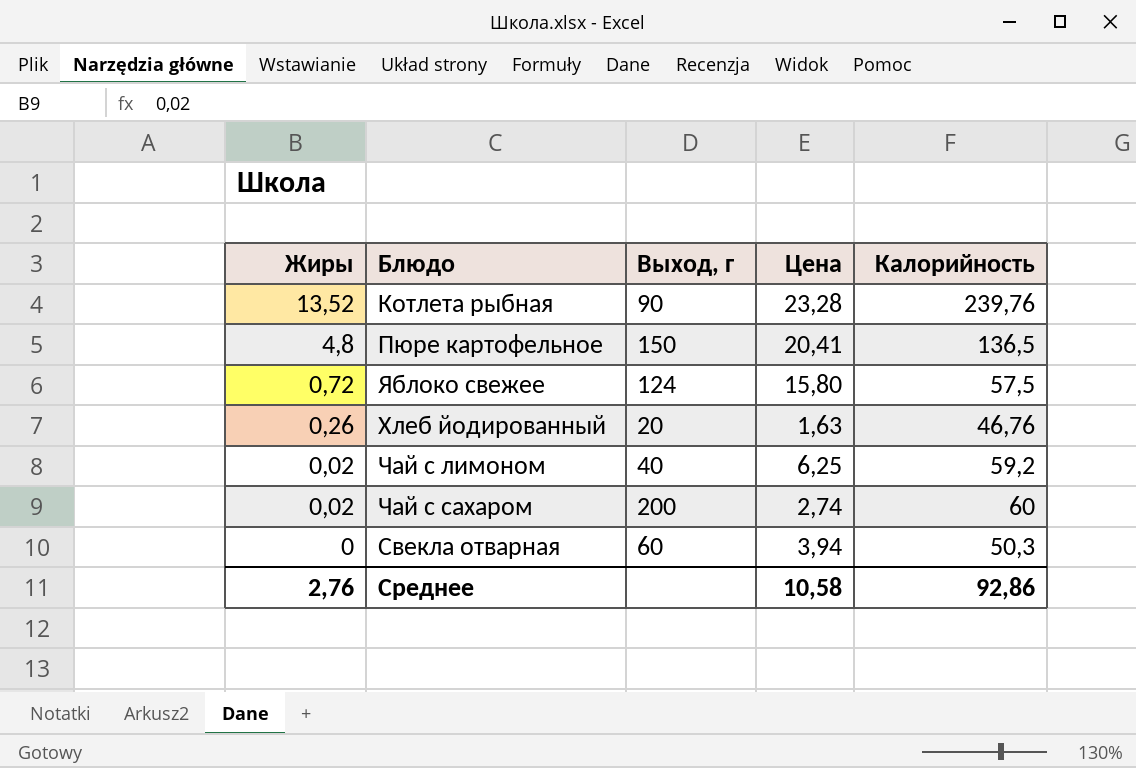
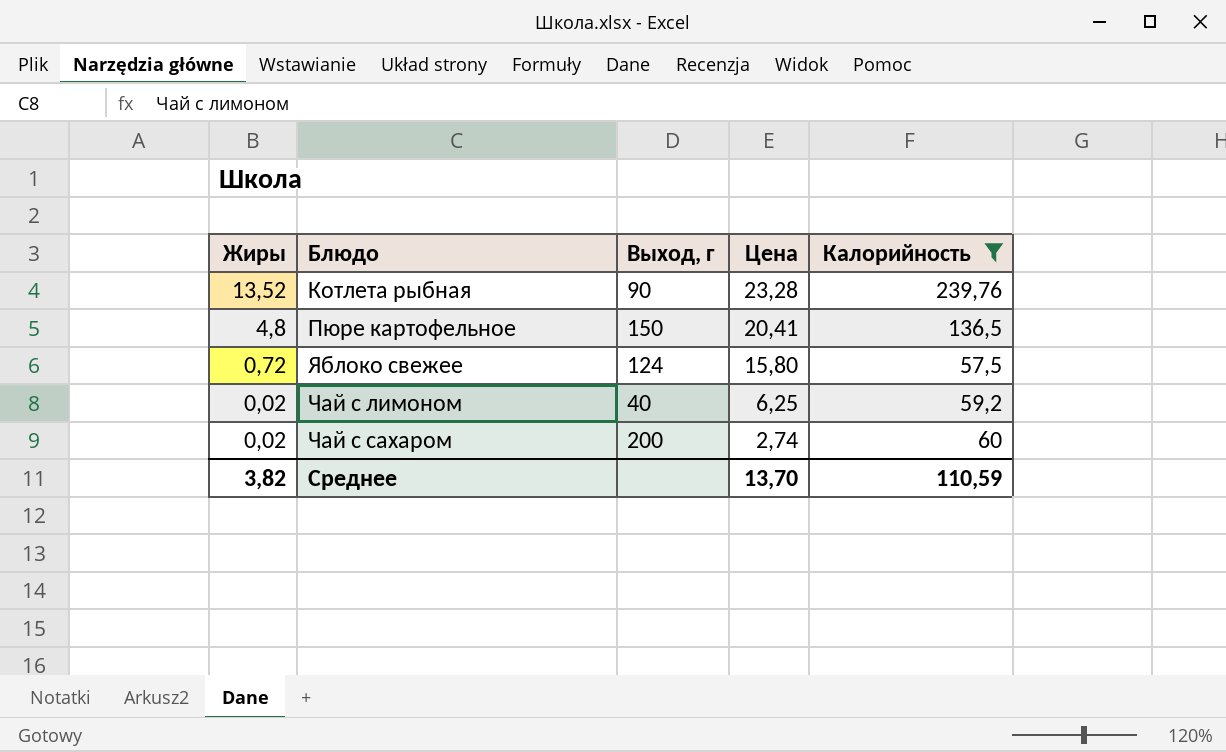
filter: none -> Калорийность >= 57,5
Среднее | Жиры: 2,76 -> 3,82
Среднее | Цена: 10,58 -> 13,70
Среднее | Калорийность: 92,86 -> 110,59

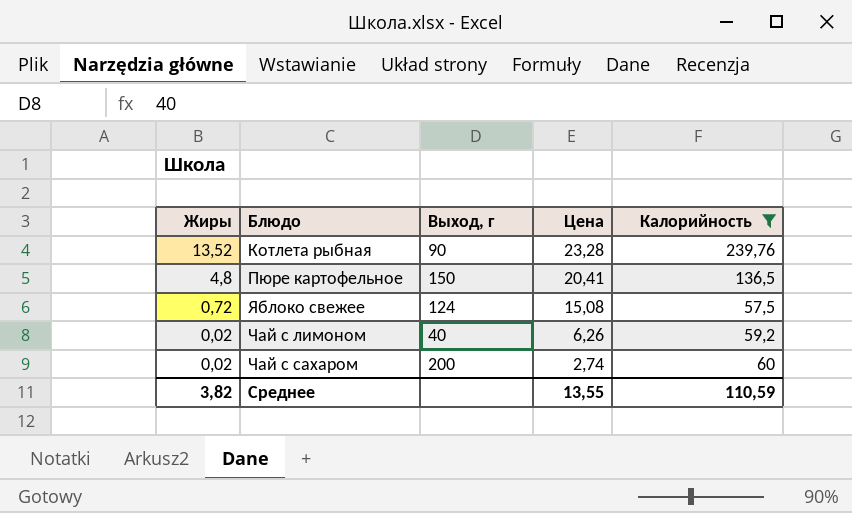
Яблоко свежее | Цена: 15,80 -> 15,08
Чай с лимоном | Цена: 6,25 -> 6,26
Среднее | Цена: 13,70 -> 13,55

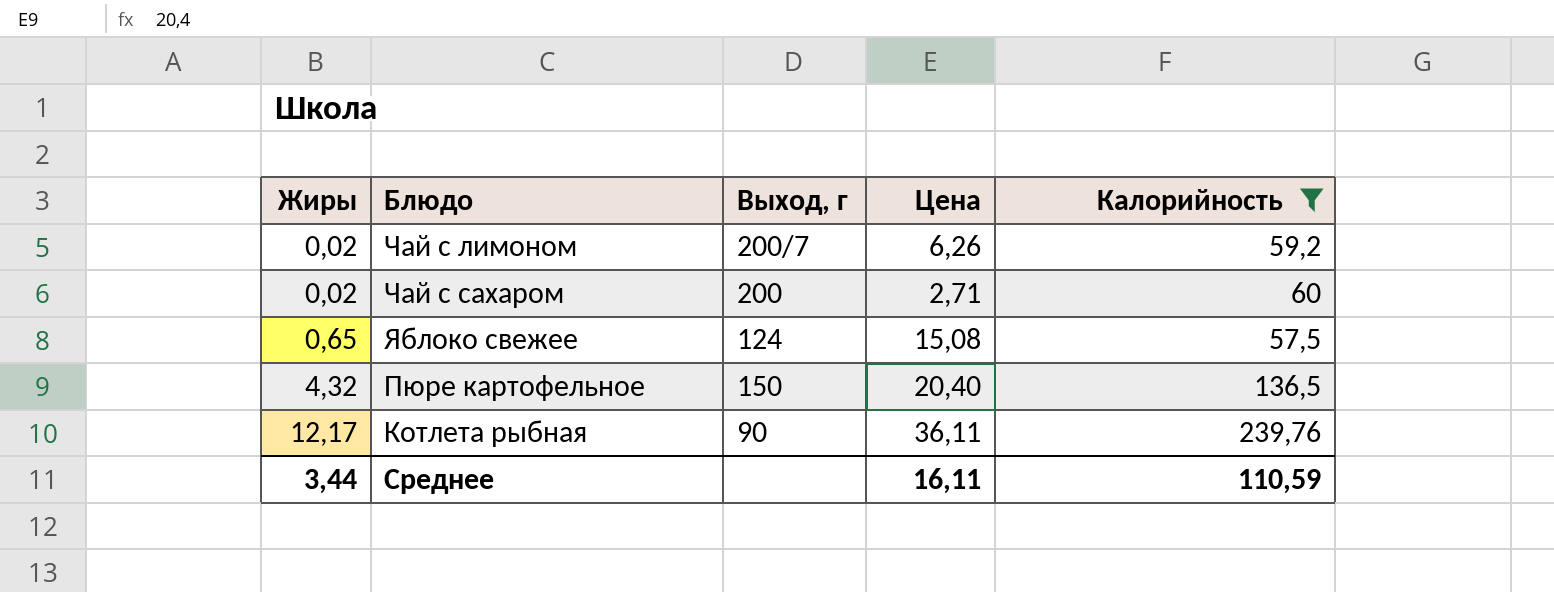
row order: Жиры descending -> Жиры ascending
Чай с лимоном | Выход, г: 40 -> 200/7
Чай с сахаром | Цена: 2,74 -> 2,71
Яблоко свежее | Жиры: 0,72 -> 0,65
Пюре картофельное | Жиры: 4,8 -> 4,32
Пюре картофельное | Цена: 20,41 -> 20,40
Котлета рыбная | Жиры: 13,52 -> 12,17
Котлета рыбная | Цена: 23,28 -> 36,11
Среднее | Жиры: 3,82 -> 3,44
Среднее | Цена: 13,55 -> 16,11

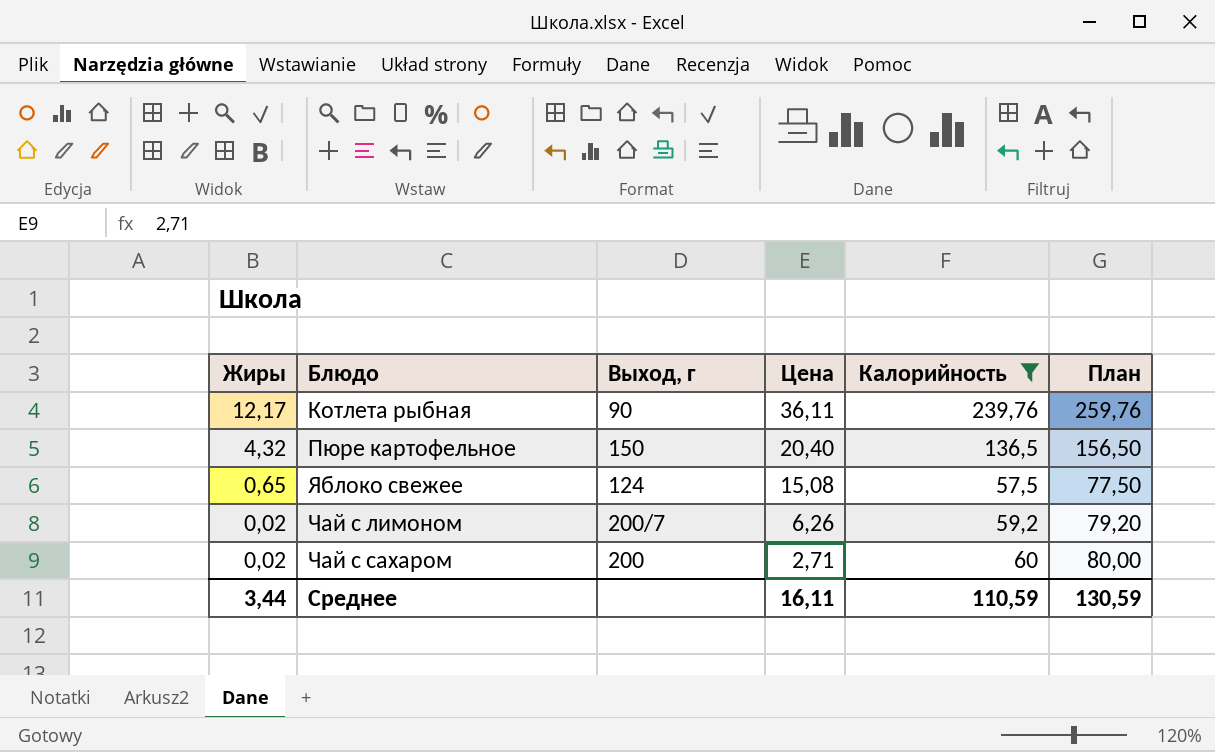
row order: Жиры ascending -> Жиры descending
column План | formula: none -> [Калорийность] + 20

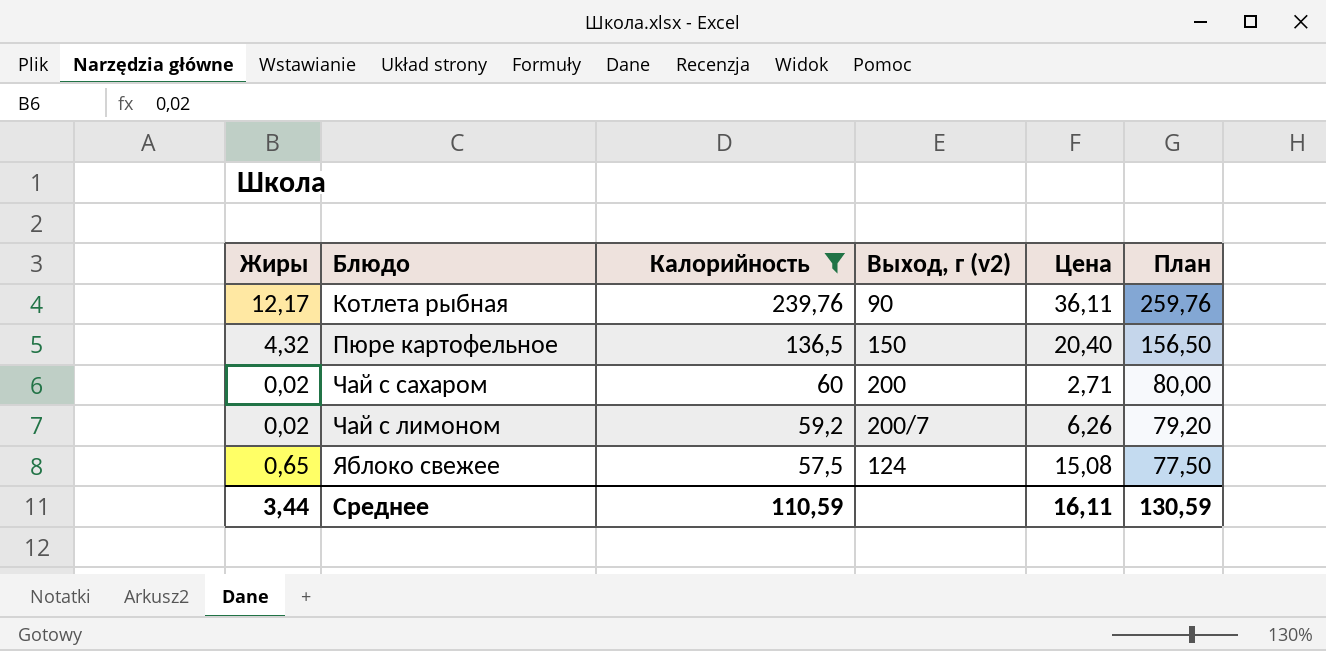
row order: Жиры descending -> Калорийность descending
column Калорийность | position: 5 -> 3
column name: Выход, г -> Выход, г (v2)

